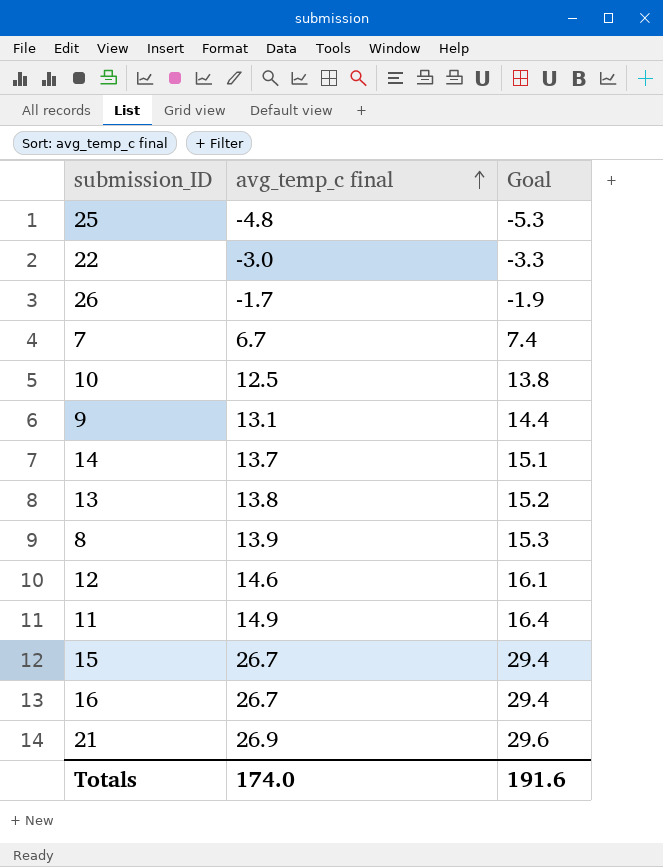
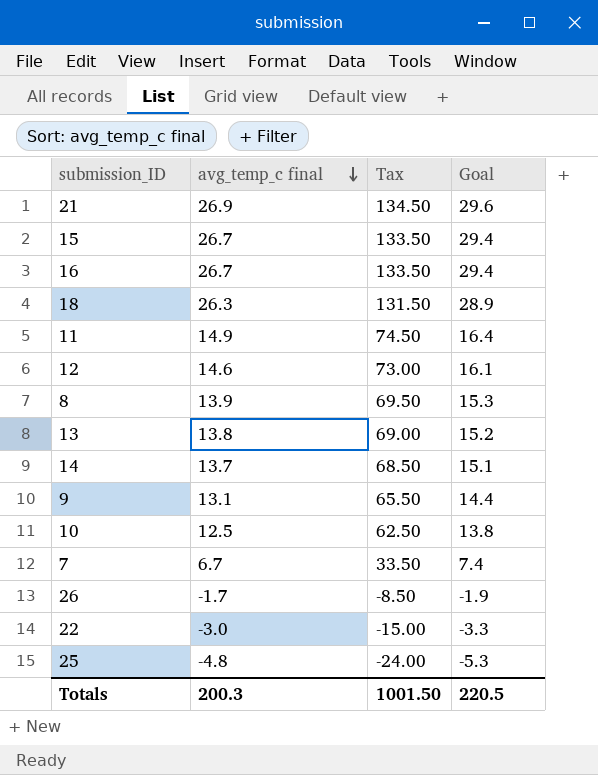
row order: avg_temp_c final ascending -> avg_temp_c final descending
column Tax | formula: none -> [avg_temp_c final] * 5
row 18: none -> 26.3 | 131.50 | 28.9
Totals | avg_temp_c final: 174.0 -> 200.3
Totals | Goal: 191.6 -> 220.5

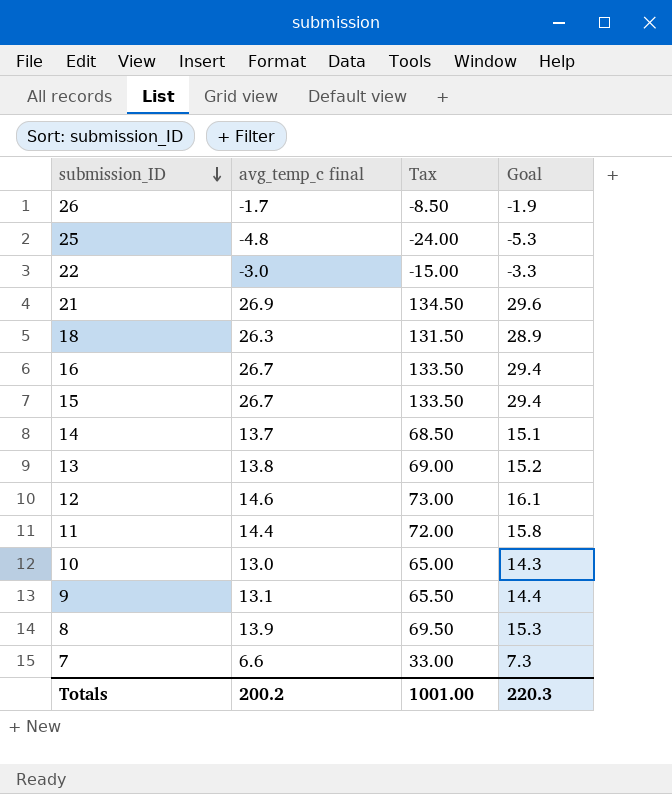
row order: avg_temp_c final descending -> submission_ID descending
11 | avg_temp_c final: 14.9 -> 14.4
11 | Tax: 74.50 -> 72.00
11 | Goal: 16.4 -> 15.8
10 | avg_temp_c final: 12.5 -> 13.0
10 | Tax: 62.50 -> 65.00
10 | Goal: 13.8 -> 14.3
7 | avg_temp_c final: 6.7 -> 6.6
7 | Tax: 33.50 -> 33.00
7 | Goal: 7.4 -> 7.3
Totals | avg_temp_c final: 200.3 -> 200.2
Totals | Tax: 1001.50 -> 1001.00
Totals | Goal: 220.5 -> 220.3

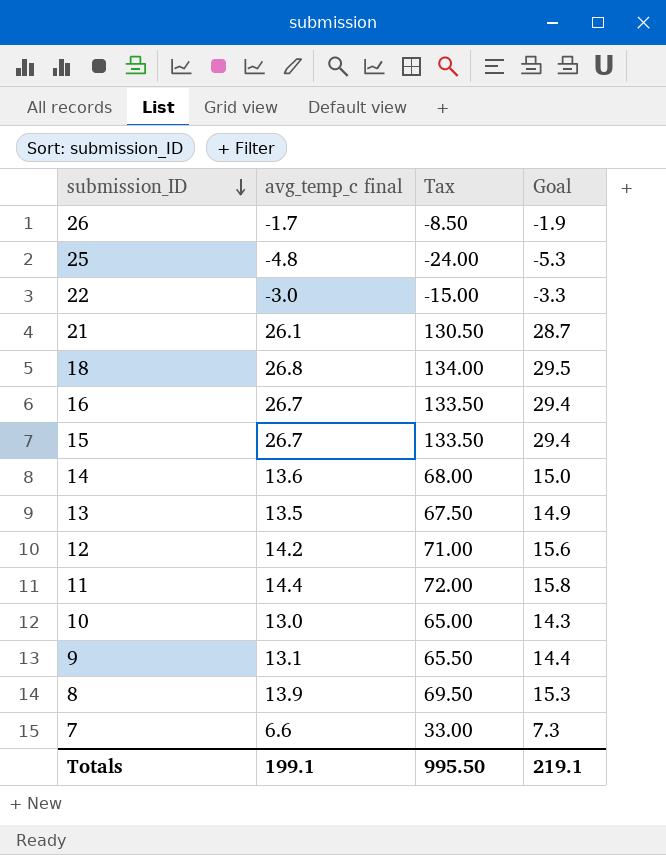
21 | avg_temp_c final: 26.9 -> 26.1
21 | Tax: 134.50 -> 130.50
21 | Goal: 29.6 -> 28.7
18 | avg_temp_c final: 26.3 -> 26.8
18 | Tax: 131.50 -> 134.00
18 | Goal: 28.9 -> 29.5
14 | avg_temp_c final: 13.7 -> 13.6
14 | Tax: 68.50 -> 68.00
14 | Goal: 15.1 -> 15.0
13 | avg_temp_c final: 13.8 -> 13.5
13 | Tax: 69.00 -> 67.50
13 | Goal: 15.2 -> 14.9
12 | avg_temp_c final: 14.6 -> 14.2
12 | Tax: 73.00 -> 71.00
12 | Goal: 16.1 -> 15.6
Totals | avg_temp_c final: 200.2 -> 199.1
Totals | Tax: 1001.00 -> 995.50
Totals | Goal: 220.3 -> 219.1

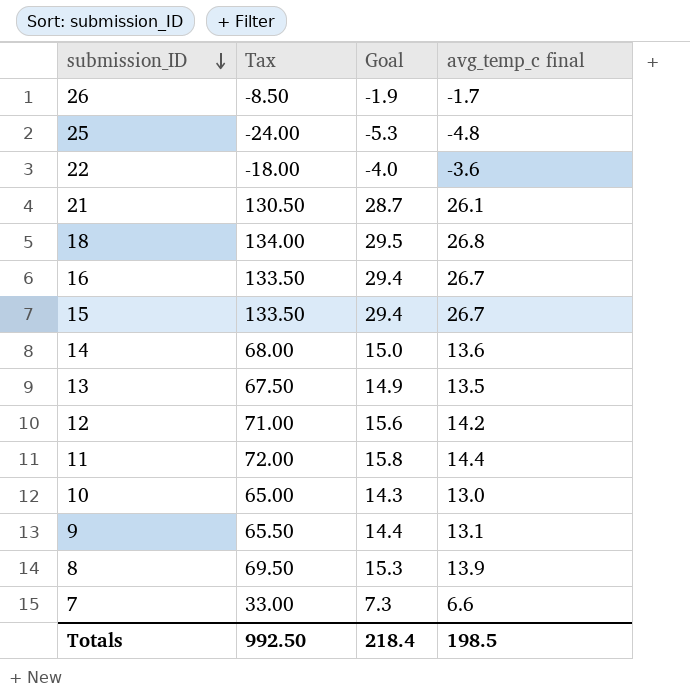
column avg_temp_c final | position: 2 -> 4
22 | Tax: -15.00 -> -18.00
22 | Goal: -3.3 -> -4.0
22 | avg_temp_c final: -3.0 -> -3.6
Totals | Tax: 995.50 -> 992.50
Totals | Goal: 219.1 -> 218.4
Totals | avg_temp_c final: 199.1 -> 198.5

